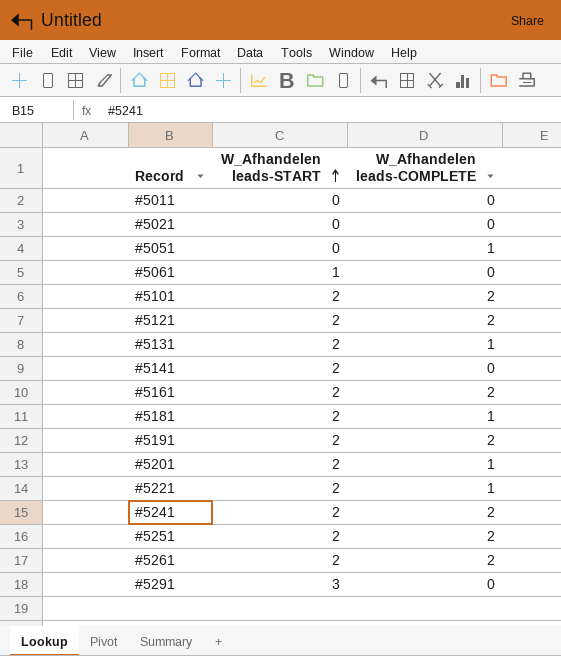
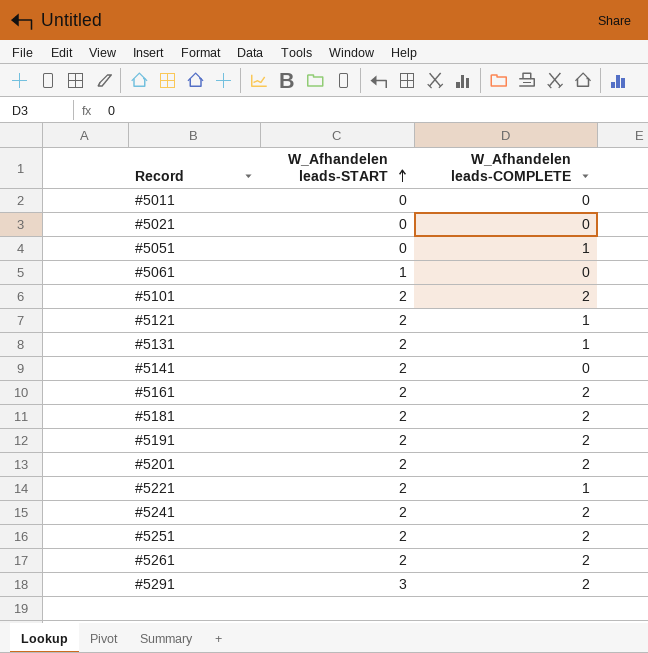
#5121 | W_Afhandelen leads-COMPLETE: 2 -> 1
#5181 | W_Afhandelen leads-COMPLETE: 1 -> 2
#5201 | W_Afhandelen leads-COMPLETE: 1 -> 2
#5291 | W_Afhandelen leads-COMPLETE: 0 -> 2

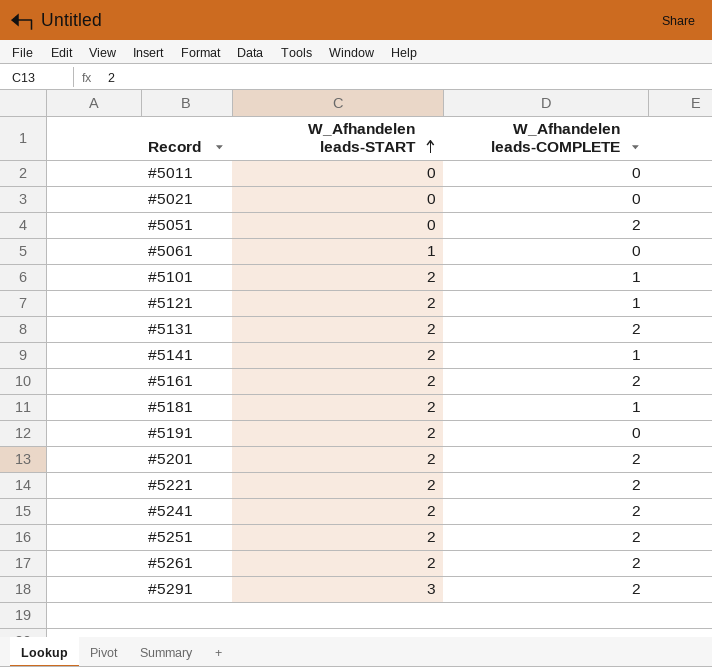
#5051 | W_Afhandelen leads-COMPLETE: 1 -> 2
#5101 | W_Afhandelen leads-COMPLETE: 2 -> 1
#5131 | W_Afhandelen leads-COMPLETE: 1 -> 2
#5141 | W_Afhandelen leads-COMPLETE: 0 -> 1
#5181 | W_Afhandelen leads-COMPLETE: 2 -> 1
#5191 | W_Afhandelen leads-COMPLETE: 2 -> 0
#5221 | W_Afhandelen leads-COMPLETE: 1 -> 2

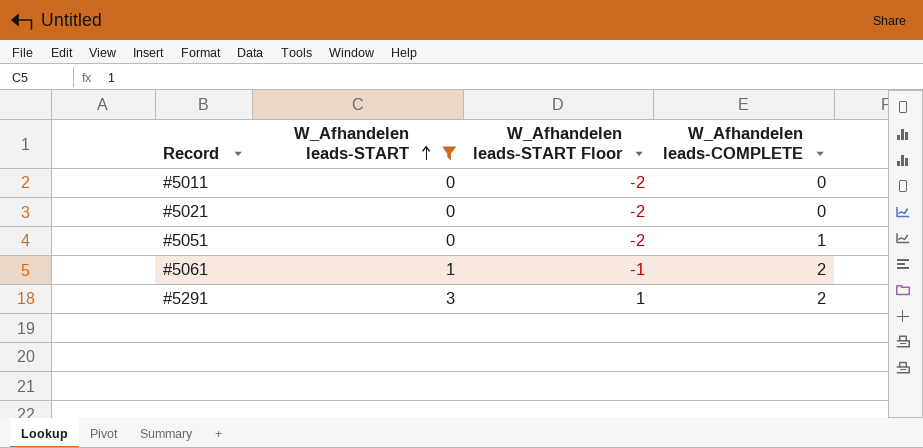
filter: none -> W_Afhandelen leads-START != 2
column W_Afhandelen leads-START Floor | formula: none -> [W_Afhandelen leads-START] - 2
#5051 | W_Afhandelen leads-COMPLETE: 2 -> 1
#5061 | W_Afhandelen leads-COMPLETE: 0 -> 2

